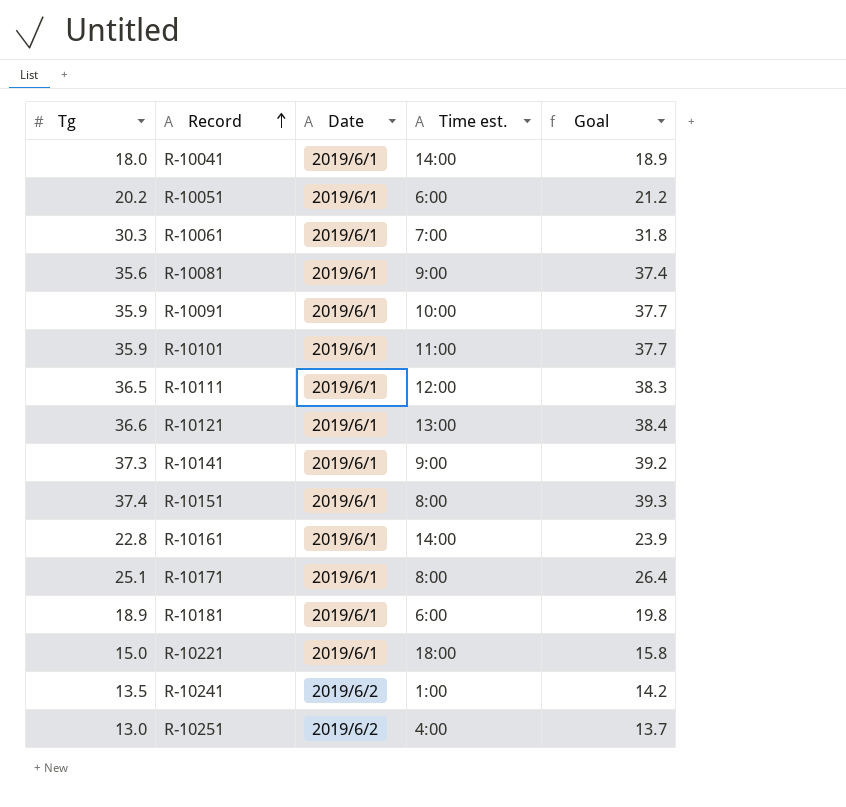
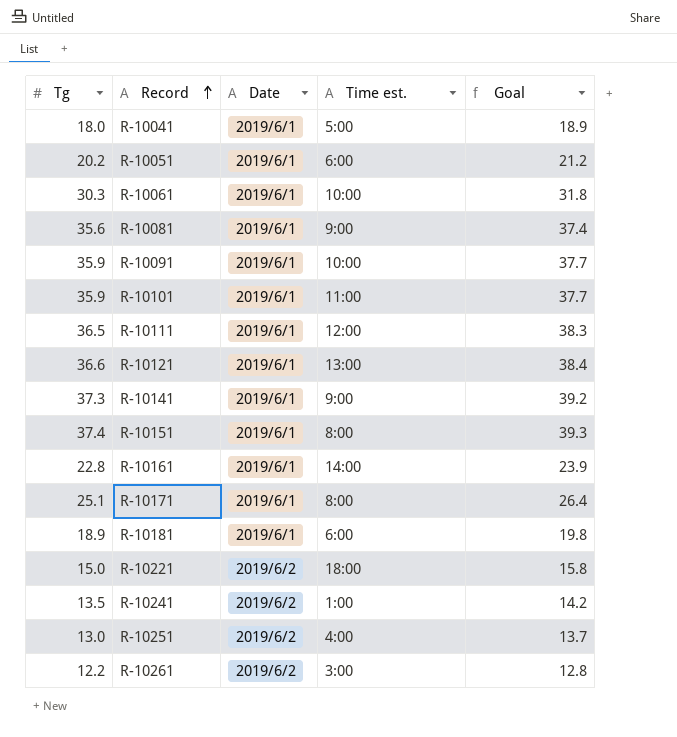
R-10041 | Time est.: 14:00 -> 5:00
R-10061 | Time est.: 7:00 -> 10:00
R-10221 | Date: 2019/6/1 -> 2019/6/2
row R-10261: none -> 12.2 | 2019/6/2 | 3:00 | 12.8

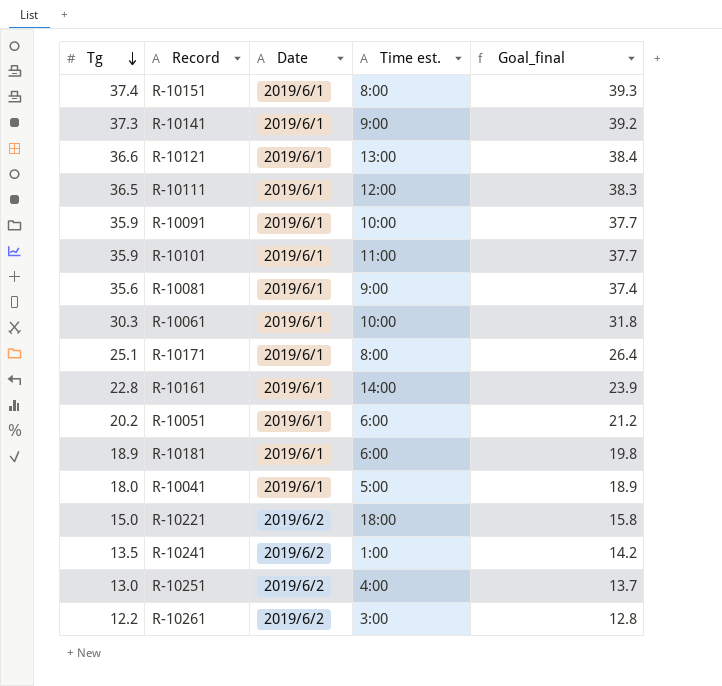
row order: Record ascending -> Tg descending
column name: Goal -> Goal_final

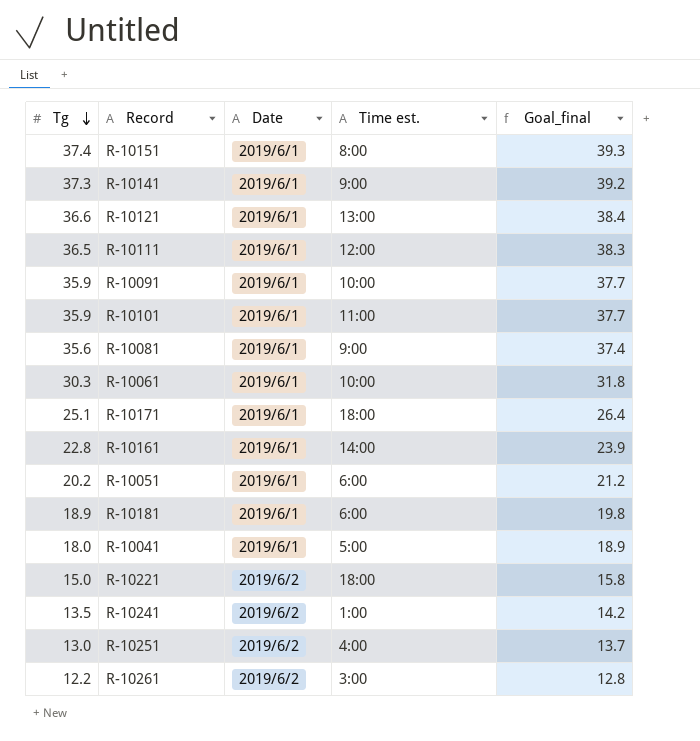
R-10171 | Time est.: 8:00 -> 18:00

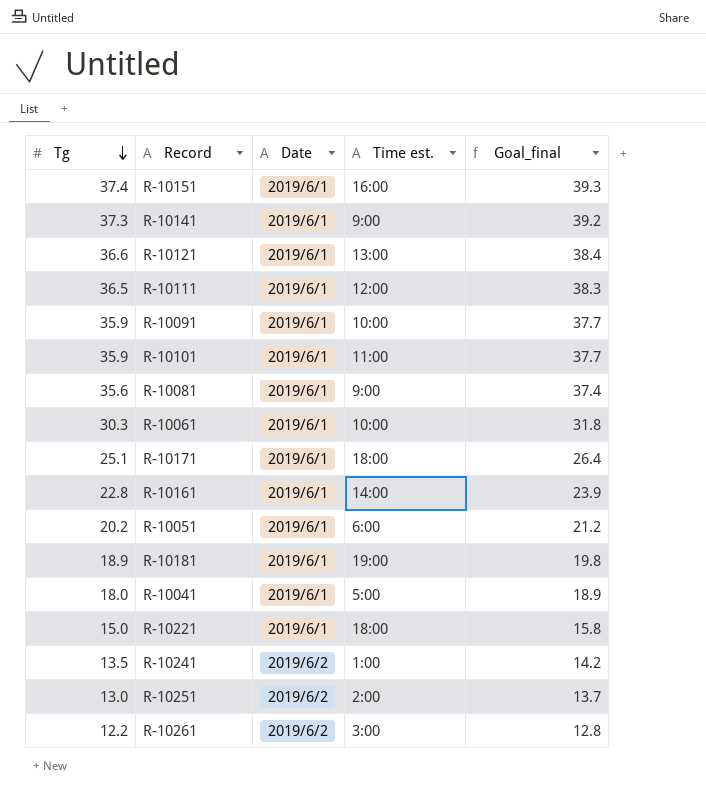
R-10151 | Time est.: 8:00 -> 16:00
R-10181 | Time est.: 6:00 -> 19:00
R-10221 | Date: 2019/6/2 -> 2019/6/1
R-10251 | Time est.: 4:00 -> 2:00

